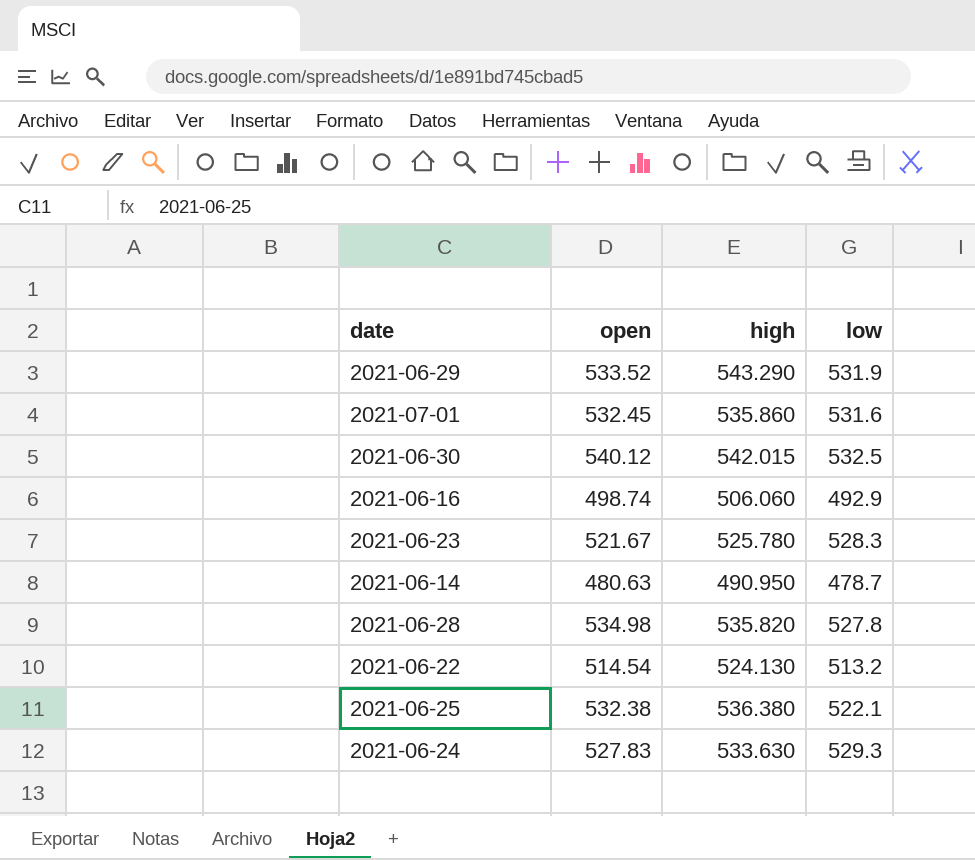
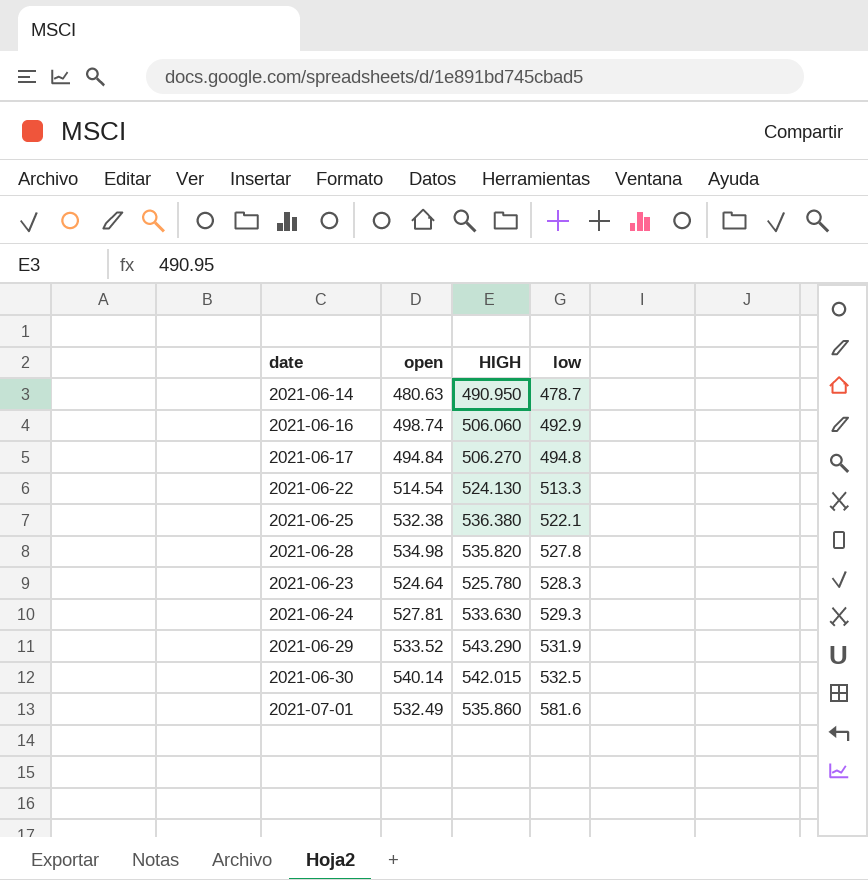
row order: none -> low ascending
column name: high -> HIGH
row 2021-06-17: none -> 494.84 | 506.270 | 494.8
2021-06-22 | low: 513.2 -> 513.3
2021-06-23 | open: 521.67 -> 524.64
2021-06-24 | open: 527.83 -> 527.81
2021-06-30 | open: 540.12 -> 540.14
2021-07-01 | open: 532.45 -> 532.49
2021-07-01 | low: 531.6 -> 581.6

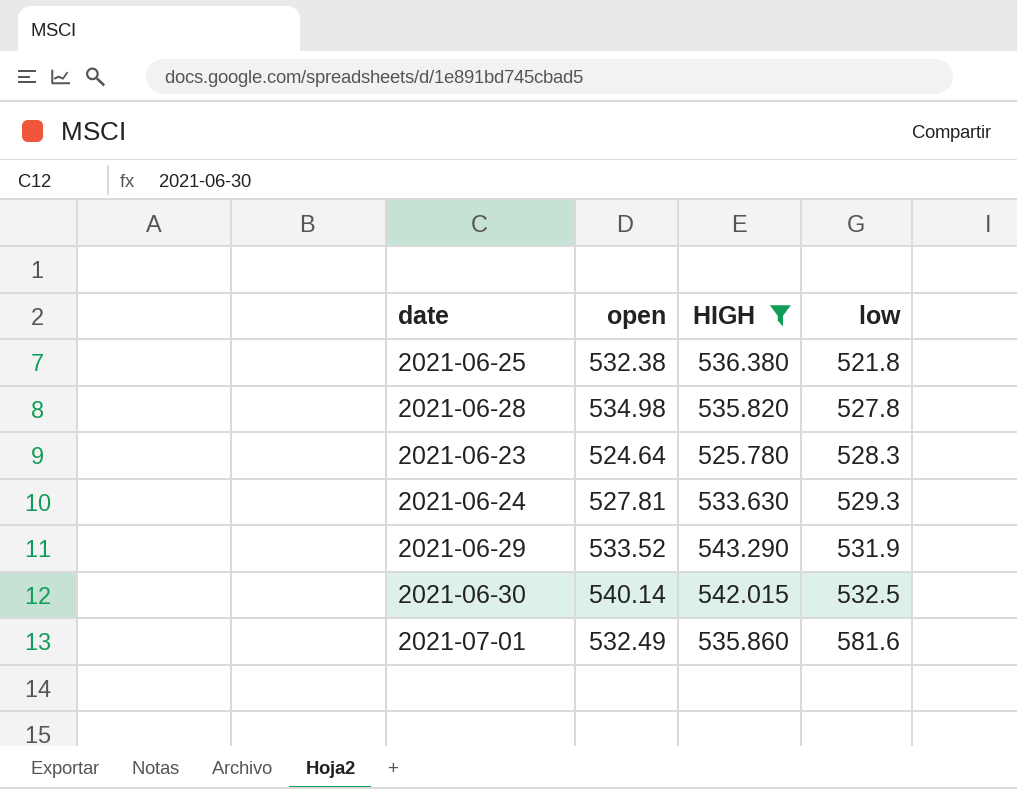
filter: none -> HIGH >= 525.780
2021-06-25 | low: 522.1 -> 521.8

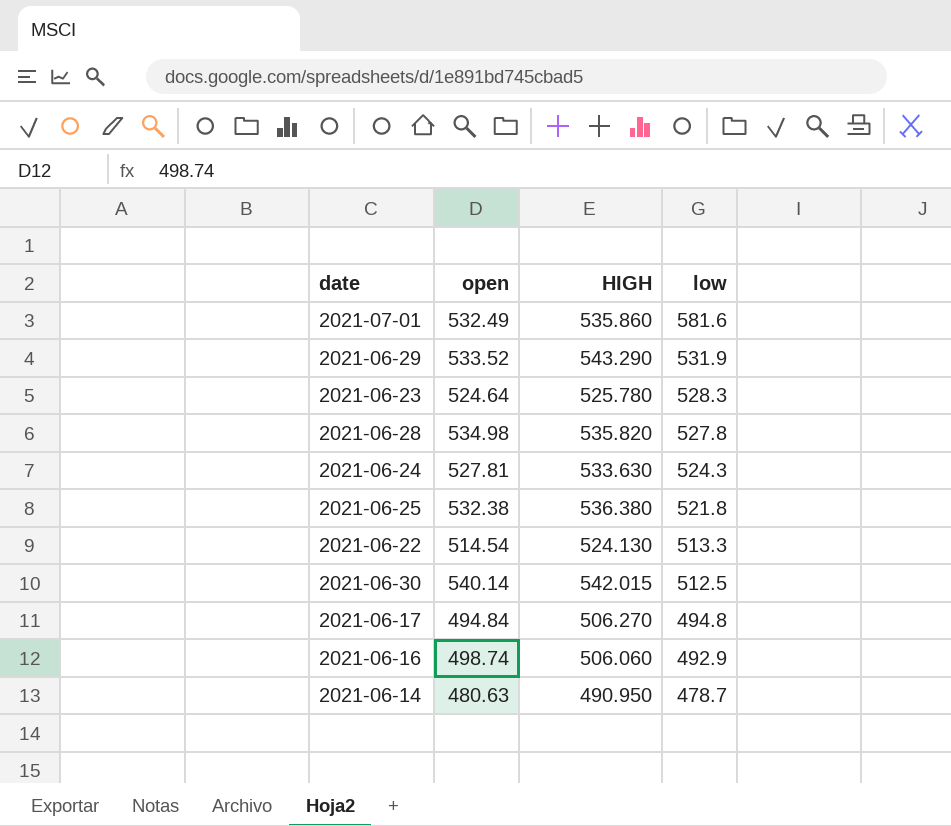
filter: HIGH >= 525.780 -> none
row order: low ascending -> low descending
2021-06-24 | low: 529.3 -> 524.3
2021-06-30 | low: 532.5 -> 512.5

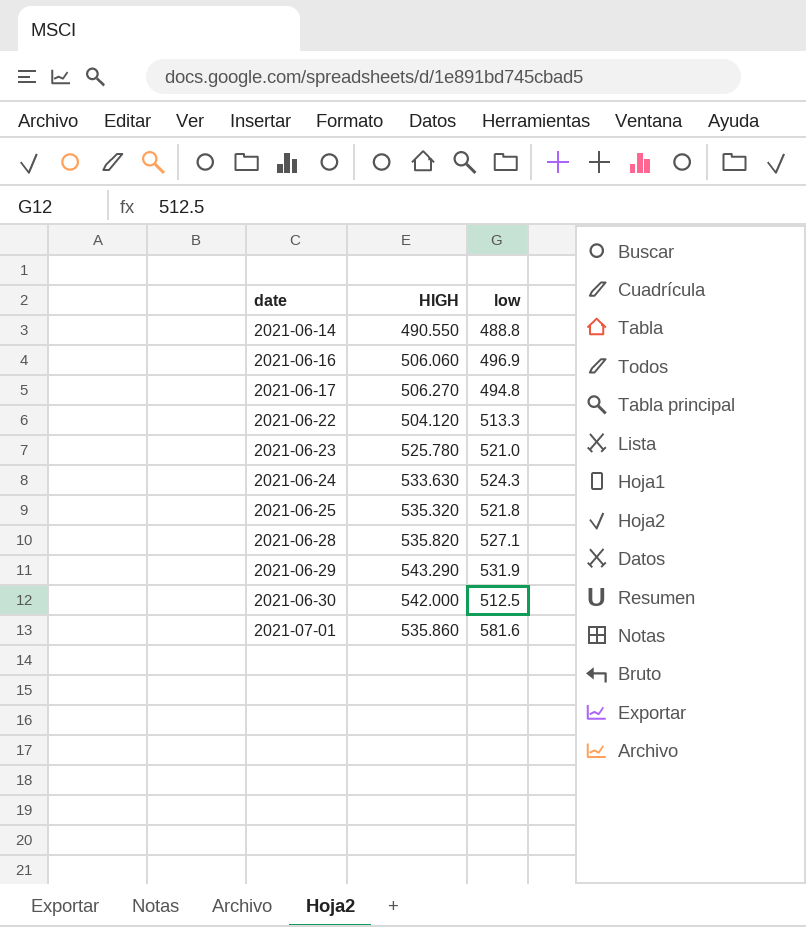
row order: low descending -> date ascending
column open | position: 2 -> none
2021-06-14 | HIGH: 490.950 -> 490.550
2021-06-14 | low: 478.7 -> 488.8
2021-06-16 | low: 492.9 -> 496.9
2021-06-22 | HIGH: 524.130 -> 504.120
2021-06-23 | low: 528.3 -> 521.0
2021-06-25 | HIGH: 536.380 -> 535.320
2021-06-28 | low: 527.8 -> 527.1
2021-06-30 | HIGH: 542.015 -> 542.000

